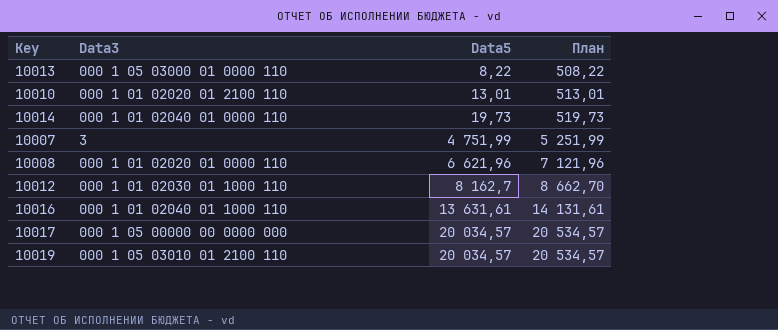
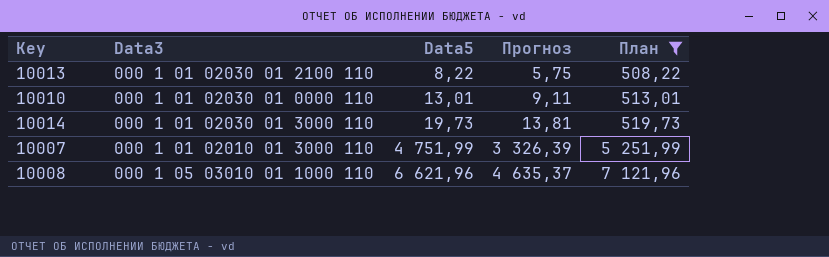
filter: none -> План <= 7 121,96
column Прогноз | formula: none -> [Data5] * 0,7
10013 | Data3: 000 1 05 03000 01 0000 110 -> 000 1 01 02030 01 2100 110
10010 | Data3: 000 1 01 02020 01 2100 110 -> 000 1 01 02030 01 0000 110
10014 | Data3: 000 1 01 02040 01 0000 110 -> 000 1 01 02030 01 3000 110
10007 | Data3: 3 -> 000 1 01 02010 01 3000 110
10008 | Data3: 000 1 01 02020 01 0000 110 -> 000 1 05 03010 01 1000 110

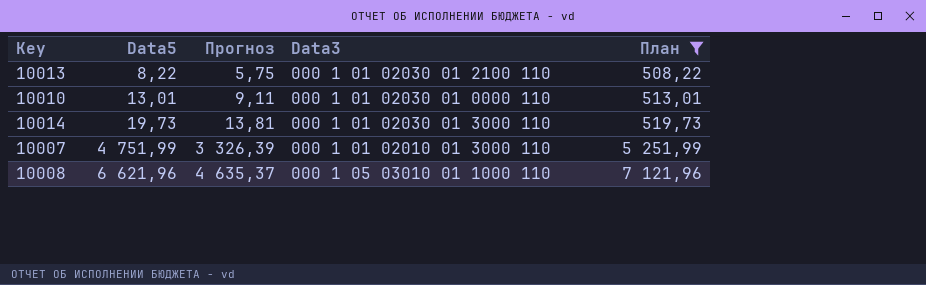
column Data3 | position: 2 -> 4

